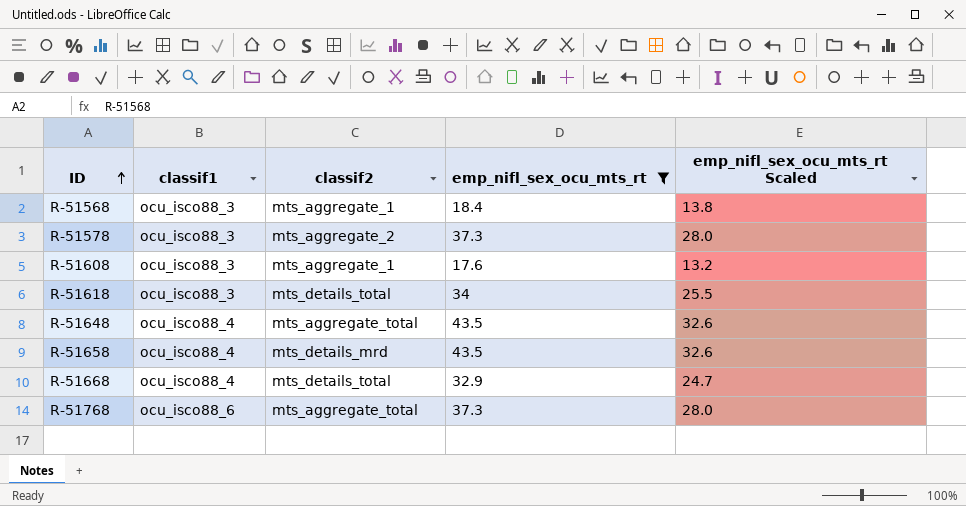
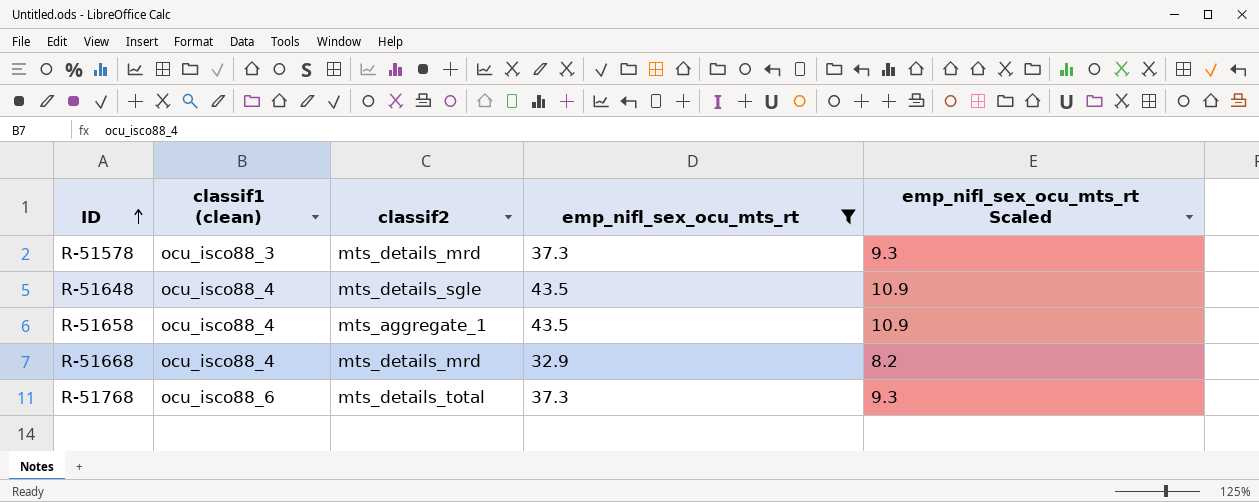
column name: classif1 -> classif1 (clean)
column emp_nifl_sex_ocu_mts_rt Scaled | formula: [emp_nifl_sex_ocu_mts_rt] * 0.75 -> [emp_nifl_sex_ocu_mts_rt] * 0.25
row R-51568: ocu_isco88_3 | mts_aggregate_1 | 18.4 | 13.8 -> none
row R-51608: ocu_isco88_3 | mts_aggregate_1 | 17.6 | 13.2 -> none
row R-51618: ocu_isco88_3 | mts_details_total | 34 | 25.5 -> none
R-51578 | classif2: mts_aggregate_2 -> mts_details_mrd
R-51648 | classif2: mts_aggregate_total -> mts_details_sgle
R-51658 | classif2: mts_details_mrd -> mts_aggregate_1
R-51668 | classif2: mts_details_total -> mts_details_mrd
R-51768 | classif2: mts_aggregate_total -> mts_details_total

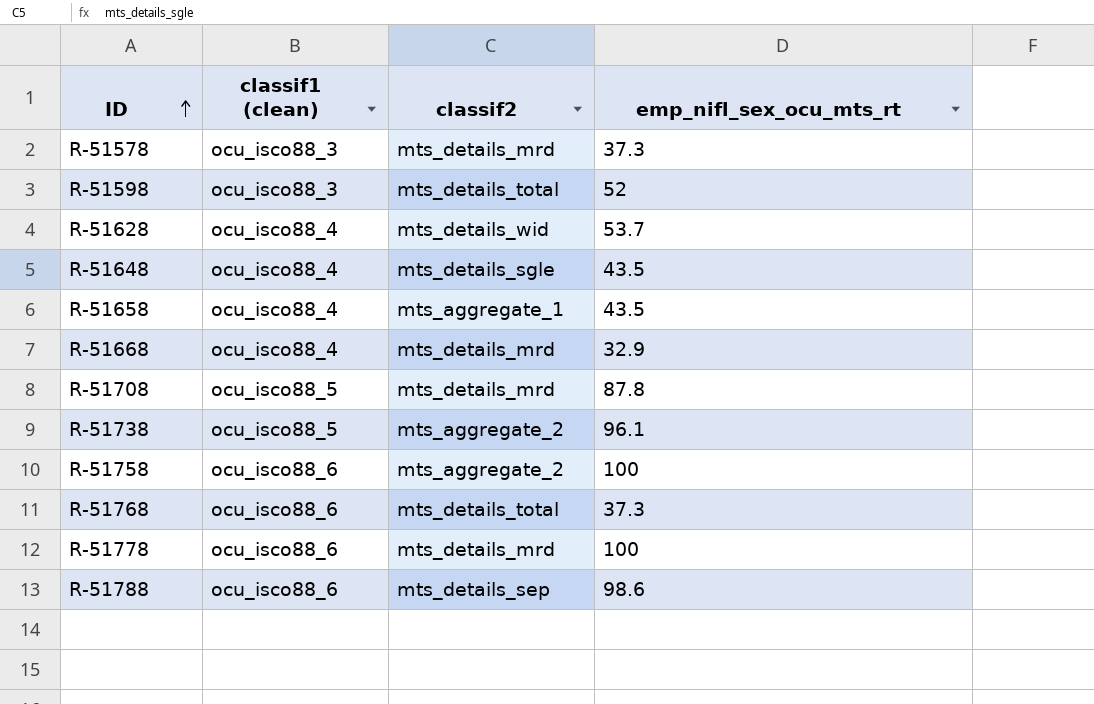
filter: emp_nifl_sex_ocu_mts_rt <= 43.5 -> none
column emp_nifl_sex_ocu_mts_rt Scaled | formula: [emp_nifl_sex_ocu_mts_rt] * 0.25 -> none

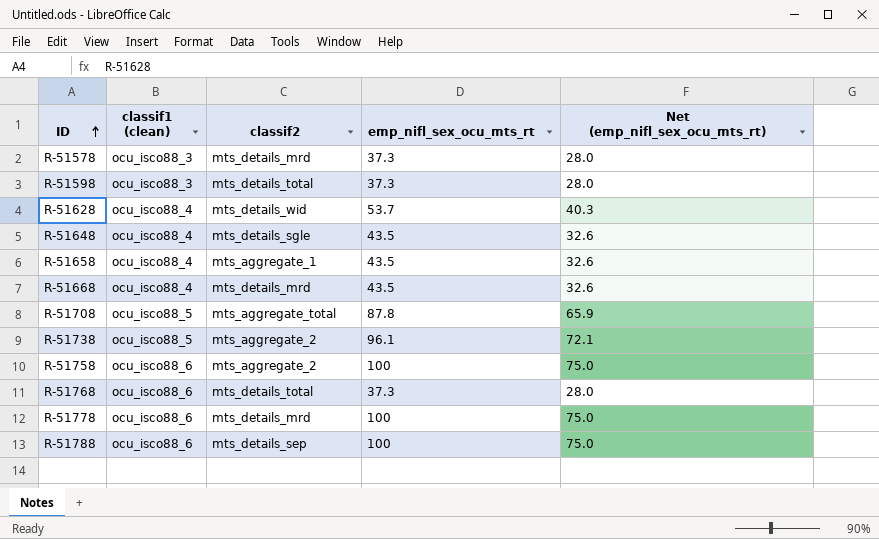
column Net (emp_nifl_sex_ocu_mts_rt) | formula: none -> [emp_nifl_sex_ocu_mts_rt] * 0.75
R-51598 | emp_nifl_sex_ocu_mts_rt: 52 -> 37.3
R-51668 | emp_nifl_sex_ocu_mts_rt: 32.9 -> 43.5
R-51708 | classif2: mts_details_mrd -> mts_aggregate_total
R-51788 | emp_nifl_sex_ocu_mts_rt: 98.6 -> 100

